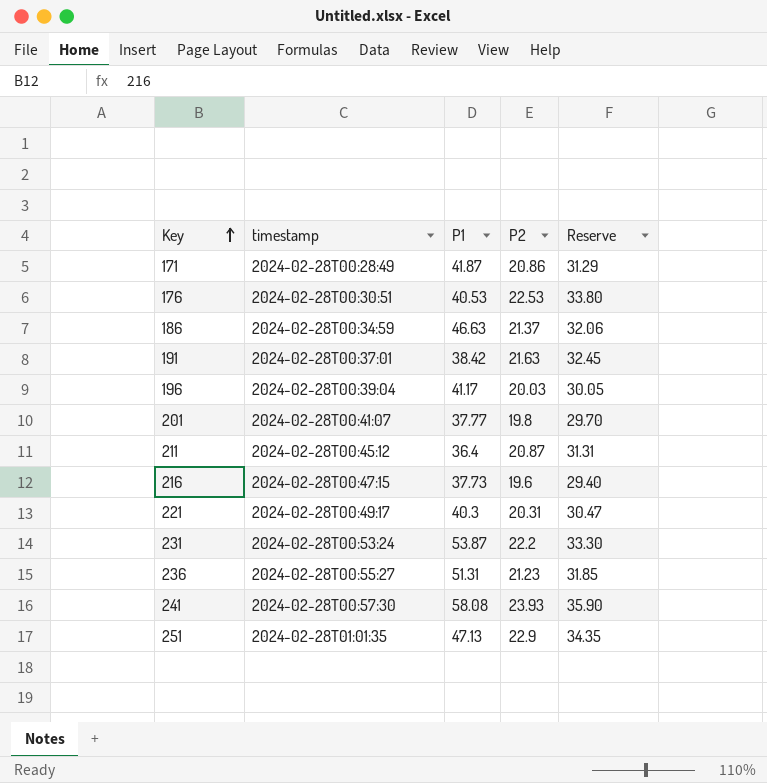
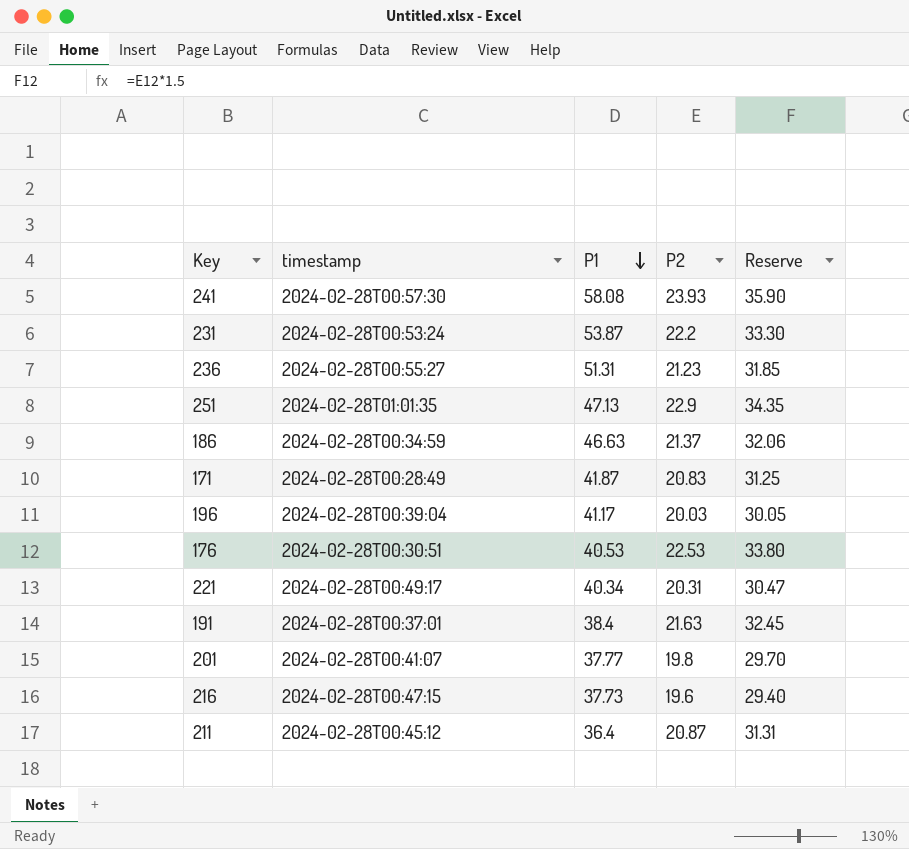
row order: Key ascending -> P1 descending
171 | P2: 20.86 -> 20.83
171 | Reserve: 31.29 -> 31.25
221 | P1: 40.3 -> 40.34
191 | P1: 38.42 -> 38.4

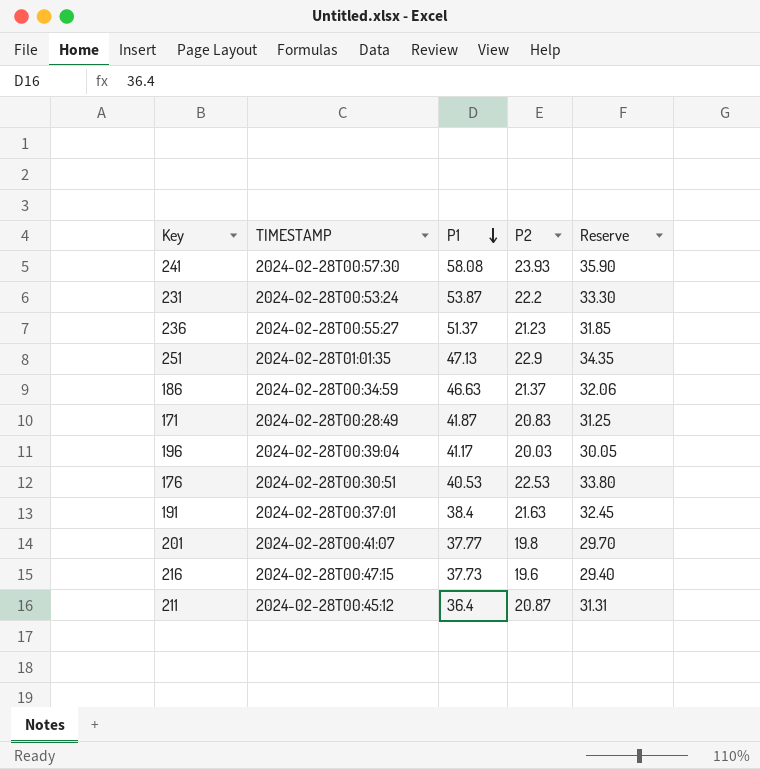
column name: timestamp -> TIMESTAMP
row 221: 2024-02-28T00:49:17 | 40.34 | 20.31 | 30.47 -> none
236 | P1: 51.31 -> 51.37

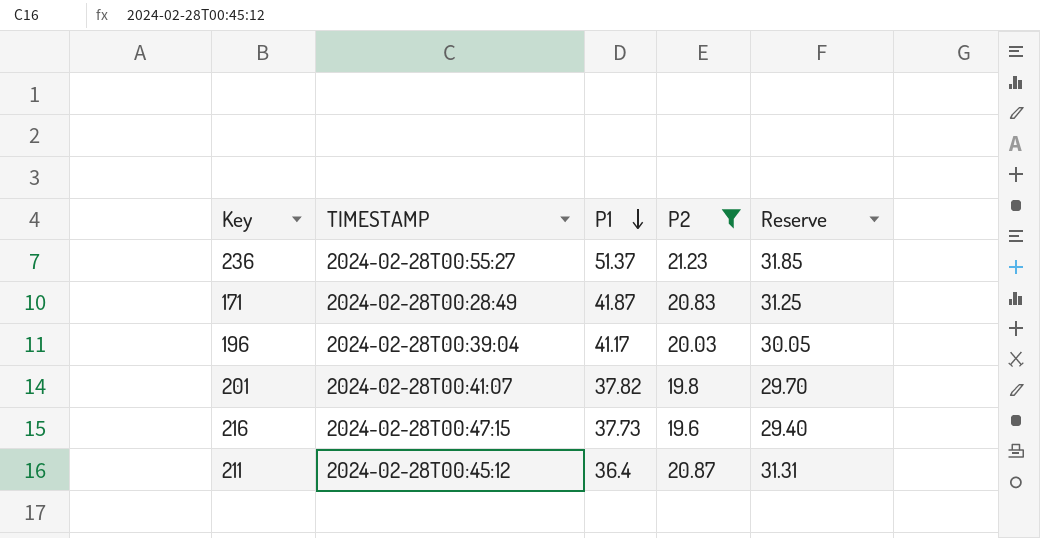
filter: none -> P2 <= 21.23
201 | P1: 37.77 -> 37.82

